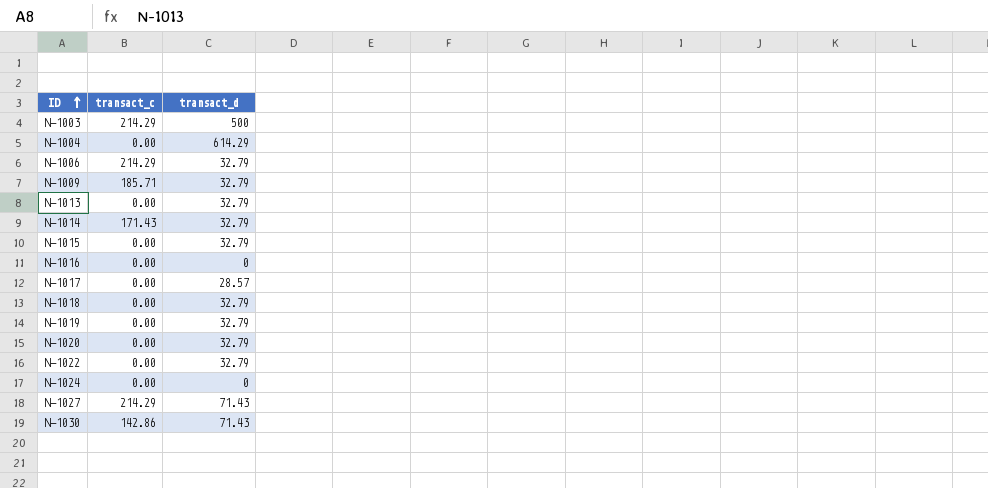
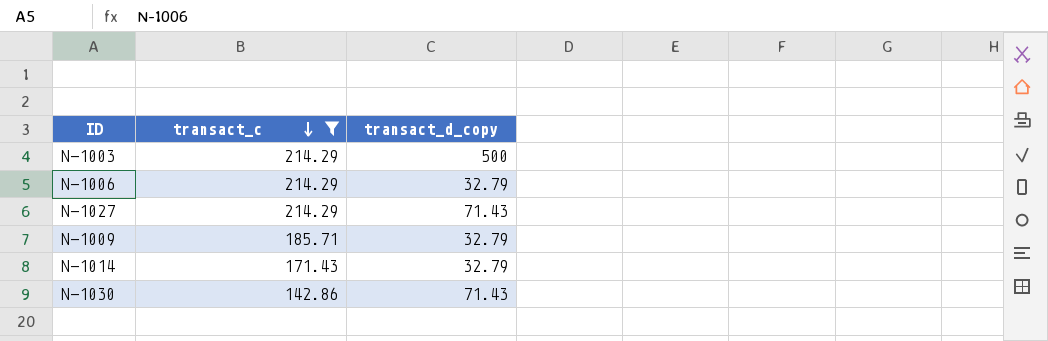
filter: none -> transact_c != 0.00
row order: ID ascending -> transact_c descending
column name: transact_d -> transact_d_copy

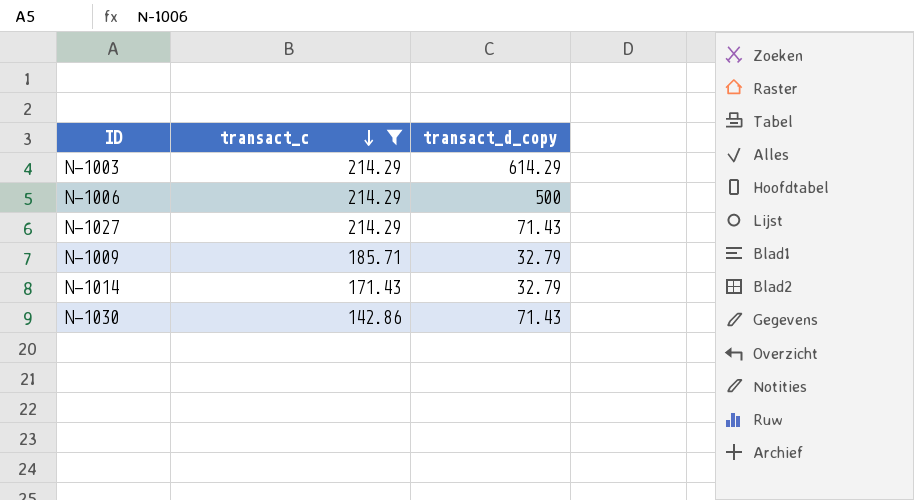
N-1003 | transact_d_copy: 500 -> 614.29
N-1006 | transact_d_copy: 32.79 -> 500

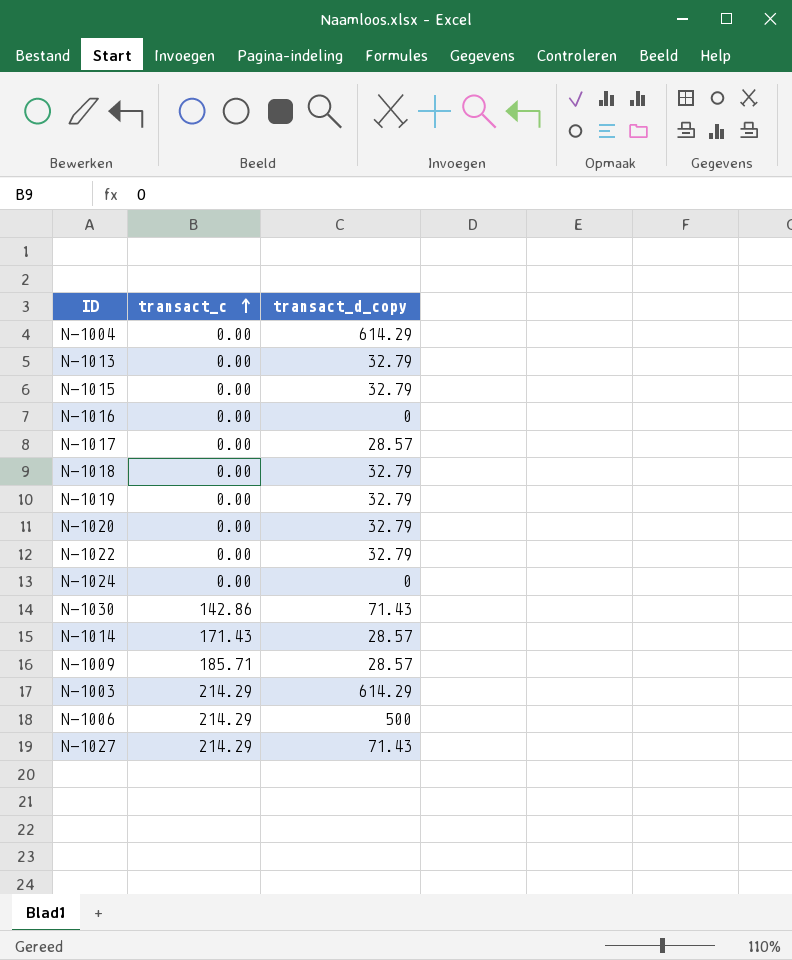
filter: transact_c != 0.00 -> none
row order: transact_c descending -> transact_c ascending
N-1014 | transact_d_copy: 32.79 -> 28.57
N-1009 | transact_d_copy: 32.79 -> 28.57

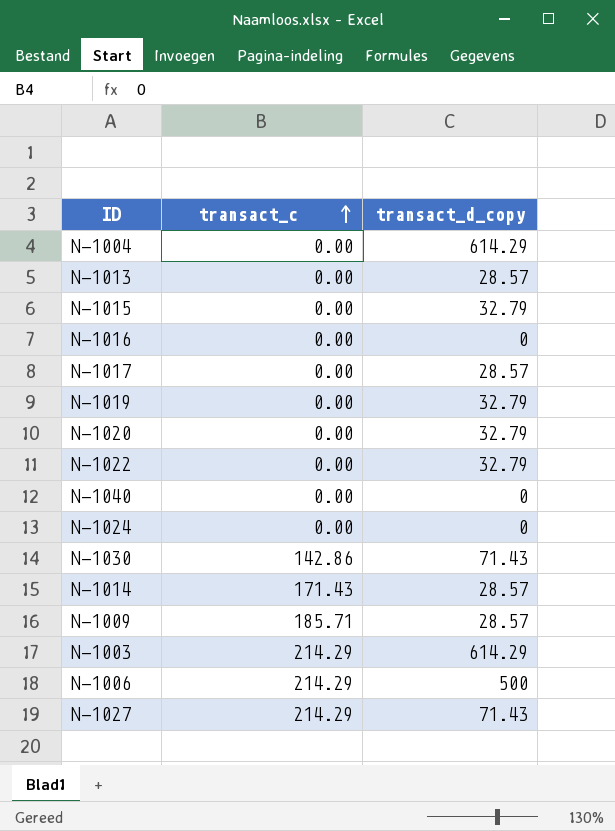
row N-1018: 0.00 | 32.79 -> none
N-1013 | transact_d_copy: 32.79 -> 28.57
row N-1040: none -> 0.00 | 0

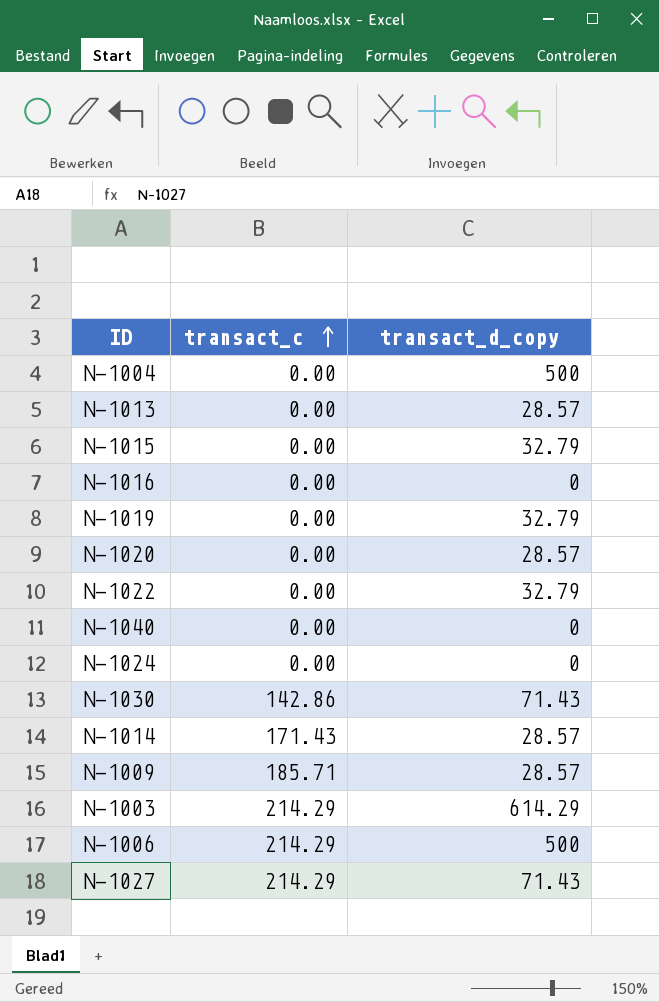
row N-1017: 0.00 | 28.57 -> none
N-1004 | transact_d_copy: 614.29 -> 500
N-1020 | transact_d_copy: 32.79 -> 28.57

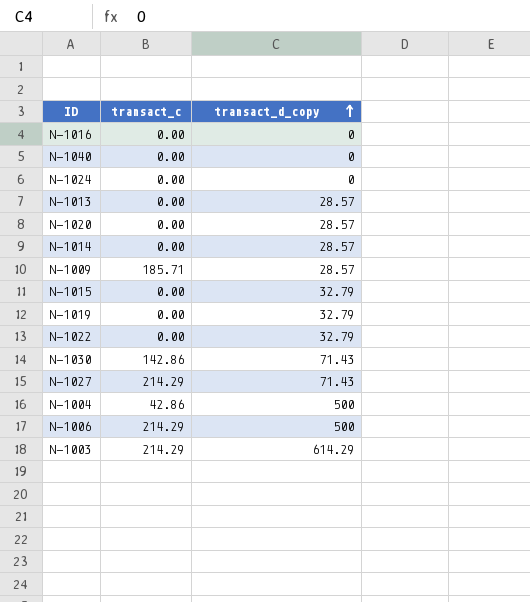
row order: transact_c ascending -> transact_d_copy ascending
N-1014 | transact_c: 171.43 -> 0.00
N-1004 | transact_c: 0.00 -> 42.86

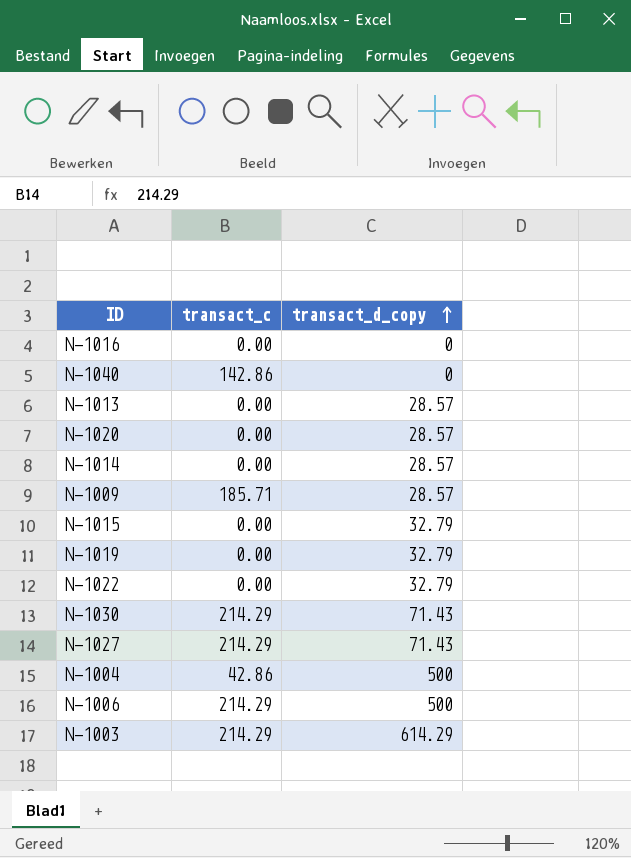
row N-1024: 0.00 | 0 -> none
N-1040 | transact_c: 0.00 -> 142.86
N-1030 | transact_c: 142.86 -> 214.29

